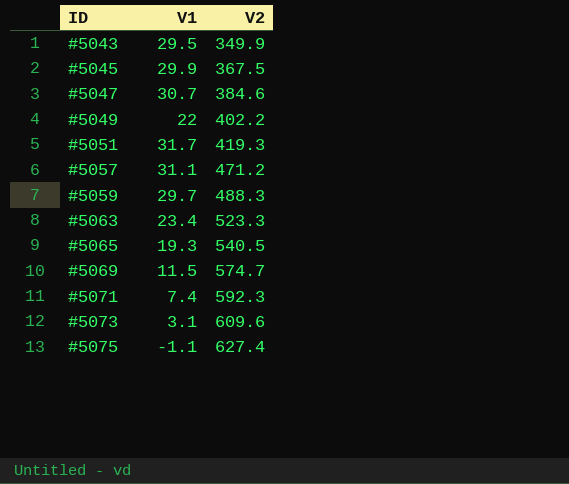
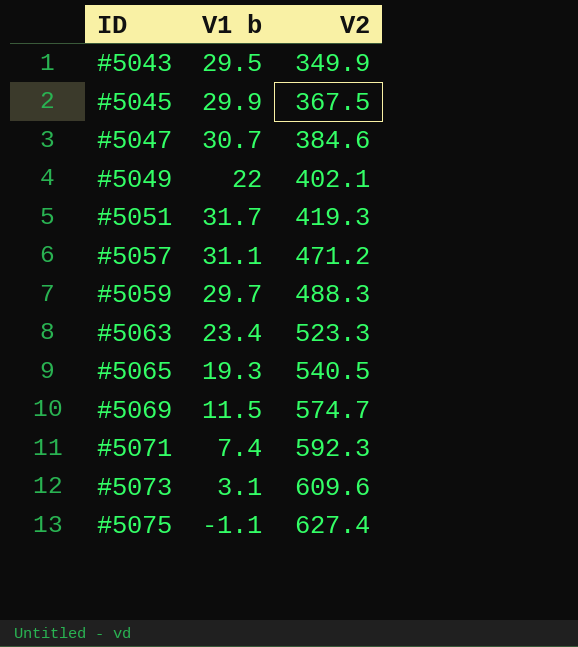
column name: V1 -> V1 b
#5049 | V2: 402.2 -> 402.1

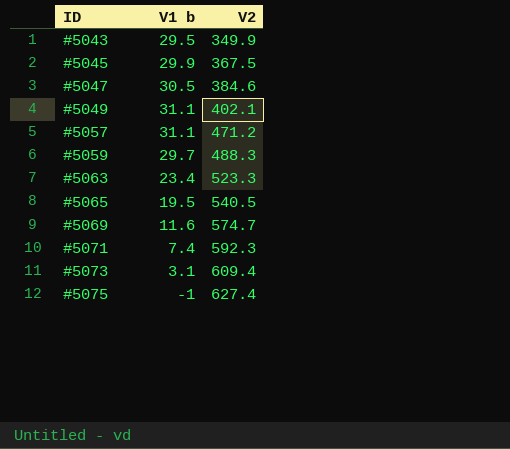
row #5051: 31.7 | 419.3 -> none
#5047 | V1 b: 30.7 -> 30.5
#5049 | V1 b: 22 -> 31.1
#5065 | V1 b: 19.3 -> 19.5
#5069 | V1 b: 11.5 -> 11.6
#5073 | V2: 609.6 -> 609.4
#5075 | V1 b: -1.1 -> -1

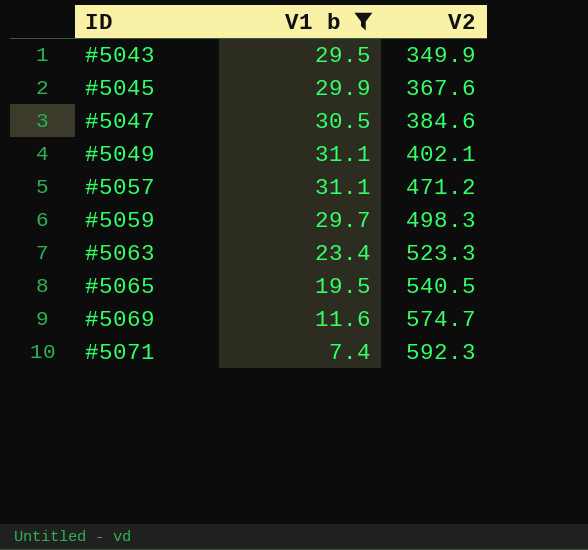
filter: none -> V1 b >= 7.4
#5045 | V2: 367.5 -> 367.6
#5059 | V2: 488.3 -> 498.3

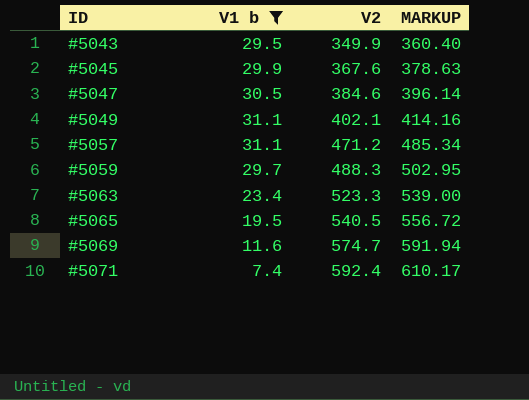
column MARKUP | formula: none -> [V2] * 1.03
#5059 | V2: 498.3 -> 488.3
#5071 | V2: 592.3 -> 592.4

